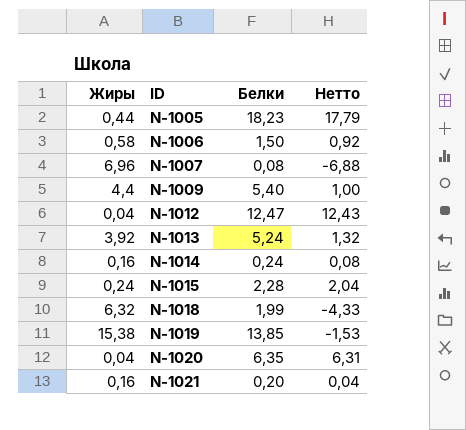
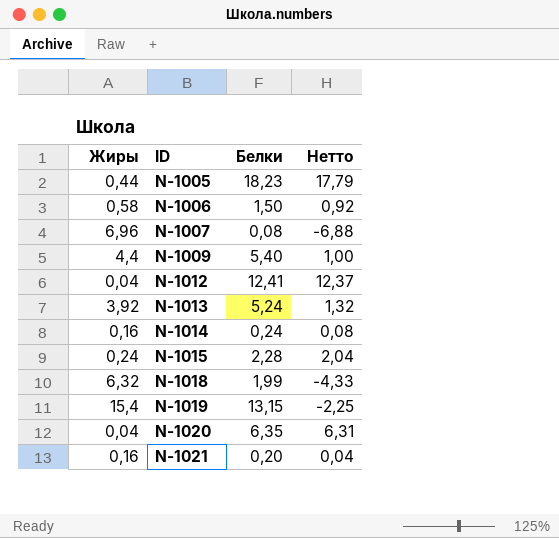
N-1012 | Белки: 12,47 -> 12,41
N-1012 | Нетто: 12,43 -> 12,37
N-1019 | Жиры: 15,38 -> 15,4
N-1019 | Белки: 13,85 -> 13,15
N-1019 | Нетто: -1,53 -> -2,25

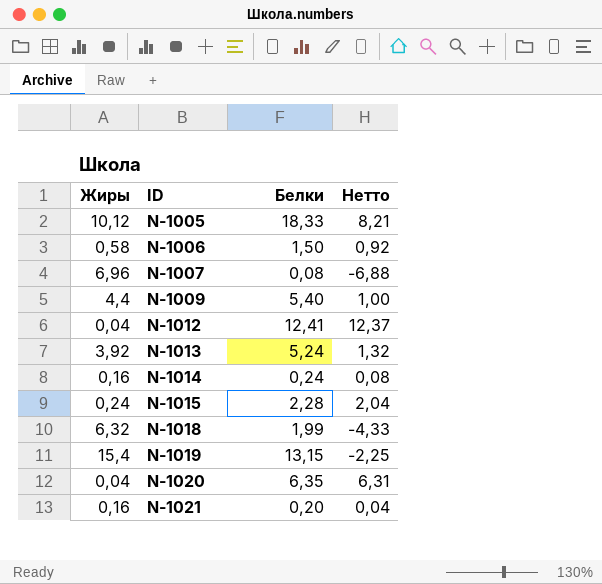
N-1005 | Жиры: 0,44 -> 10,12
N-1005 | Белки: 18,23 -> 18,33
N-1005 | Нетто: 17,79 -> 8,21

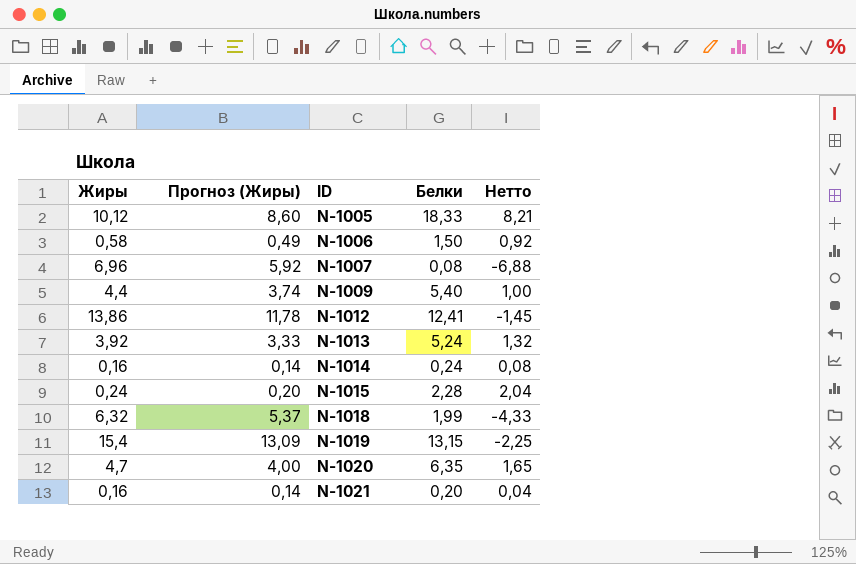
column Прогноз (Жиры) | formula: none -> [Жиры] * 0,85
N-1012 | Жиры: 0,04 -> 13,86
N-1012 | Нетто: 12,37 -> -1,45
N-1020 | Жиры: 0,04 -> 4,7
N-1020 | Нетто: 6,31 -> 1,65

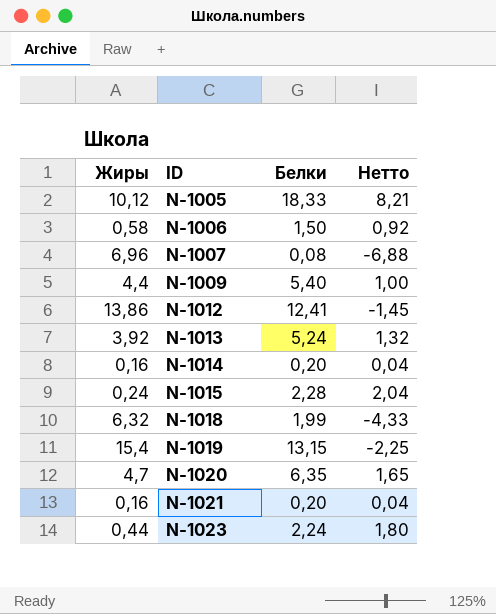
column Прогноз (Жиры) | formula: [Жиры] * 0,85 -> none
N-1014 | Белки: 0,24 -> 0,20
N-1014 | Нетто: 0,08 -> 0,04
row N-1023: none -> 0,44 | 2,24 | 1,80

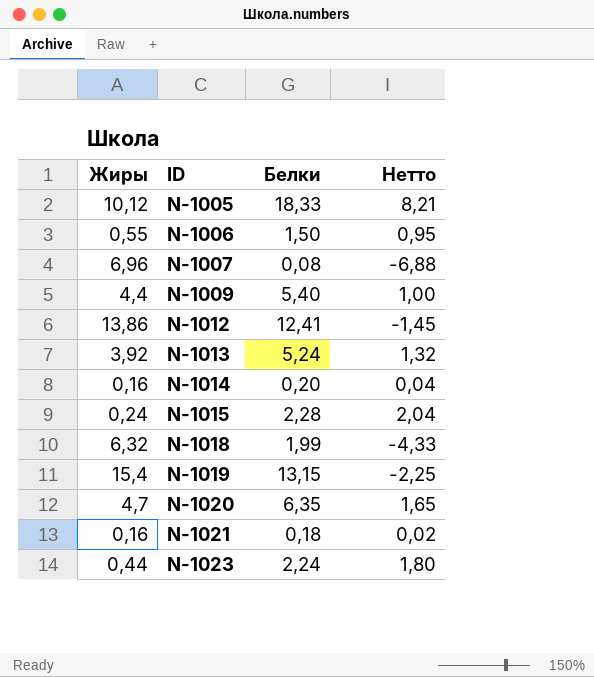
N-1006 | Жиры: 0,58 -> 0,55
N-1006 | Нетто: 0,92 -> 0,95
N-1021 | Белки: 0,20 -> 0,18
N-1021 | Нетто: 0,04 -> 0,02

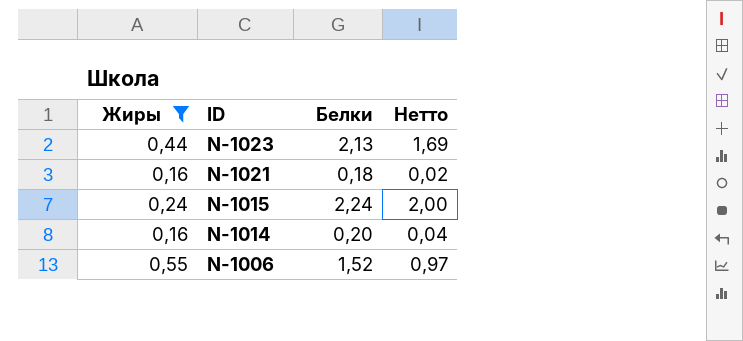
filter: none -> Жиры <= 0,55
row order: ID ascending -> ID descending
N-1023 | Белки: 2,24 -> 2,13
N-1023 | Нетто: 1,80 -> 1,69
N-1015 | Белки: 2,28 -> 2,24
N-1015 | Нетто: 2,04 -> 2,00
N-1006 | Белки: 1,50 -> 1,52
N-1006 | Нетто: 0,95 -> 0,97

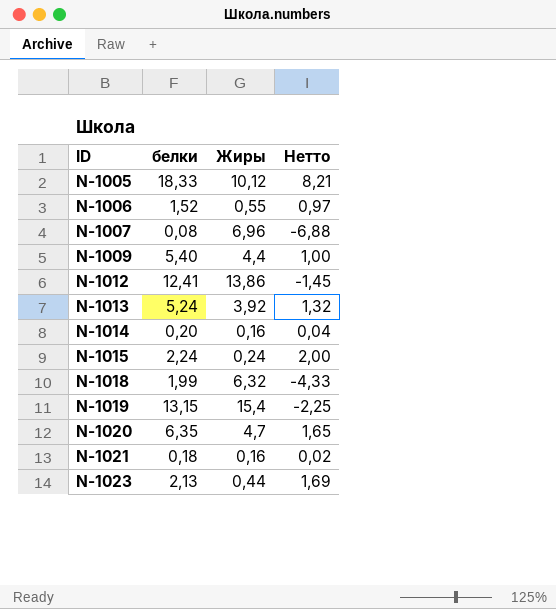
filter: Жиры <= 0,55 -> none
row order: ID descending -> ID ascending
column name: Белки -> белки
column Жиры | position: 1 -> 3

